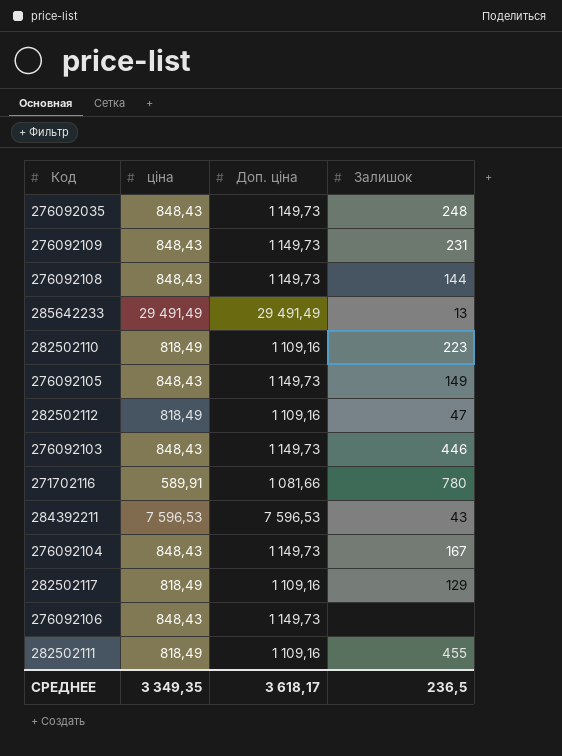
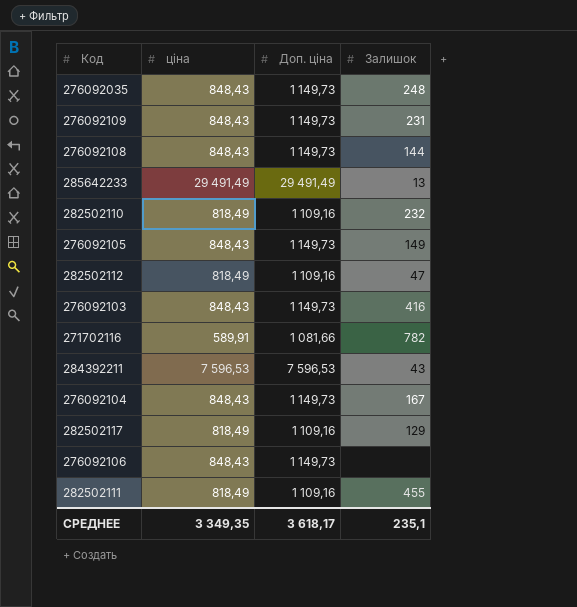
282502110 | Залишок: 223 -> 232
276092103 | Залишок: 446 -> 416
271702116 | Залишок: 780 -> 782
СРЕДНЕЕ | Залишок: 236,5 -> 235,1

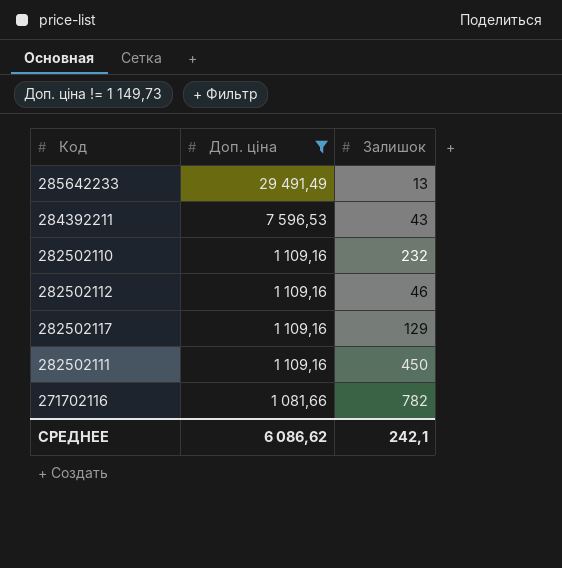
filter: none -> Доп. ціна != 1 149,73
row order: none -> Доп. ціна descending
column ціна | position: 2 -> none
282502112 | Залишок: 47 -> 46
282502111 | Залишок: 455 -> 450
СРЕДНЕЕ | Доп. ціна: 3 618,17 -> 6 086,62
СРЕДНЕЕ | Залишок: 235,1 -> 242,1

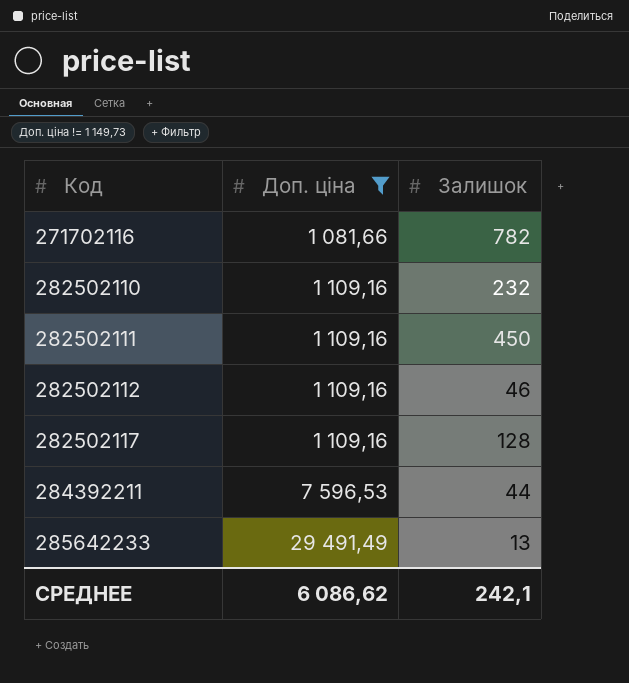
row order: Доп. ціна descending -> Код ascending
282502117 | Залишок: 129 -> 128
284392211 | Залишок: 43 -> 44

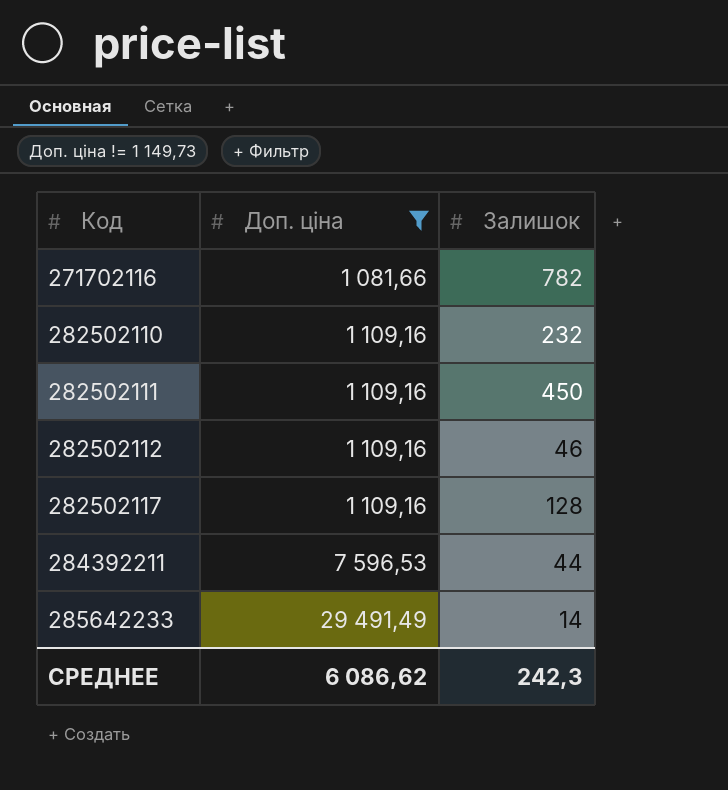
285642233 | Залишок: 13 -> 14
СРЕДНЕЕ | Залишок: 242,1 -> 242,3

